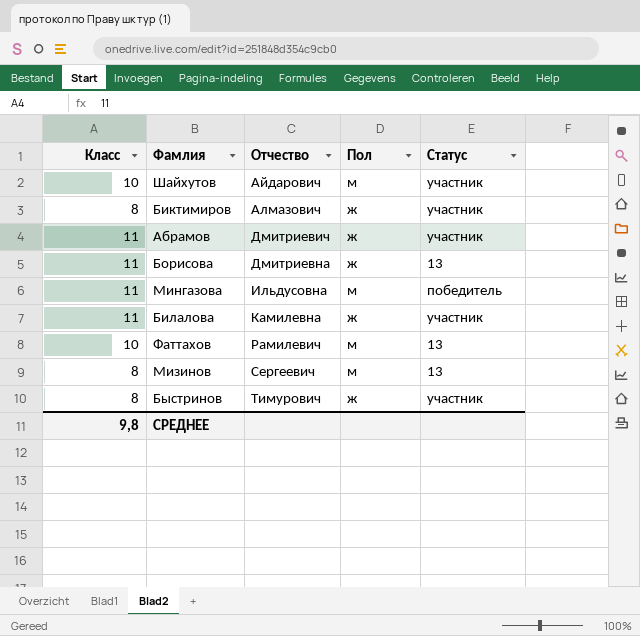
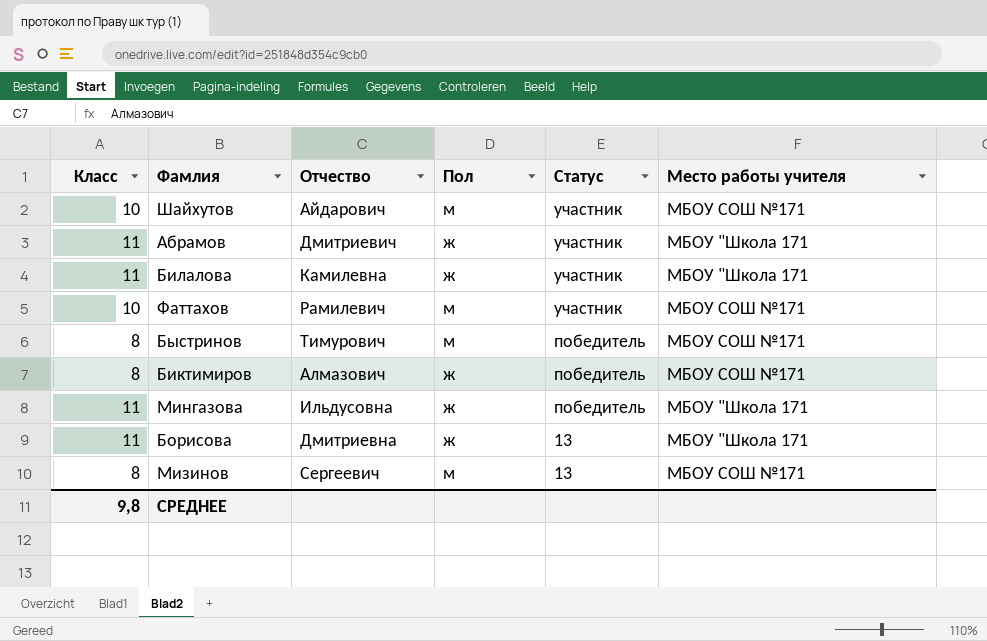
row order: Отчество ascending -> Статус descending
column Место работы учителя | position: none -> 6
Фаттахов | Статус: 13 -> участник
Быстринов | Пол: ж -> м
Быстринов | Статус: участник -> победитель
Биктимиров | Статус: участник -> победитель
Мингазова | Пол: м -> ж

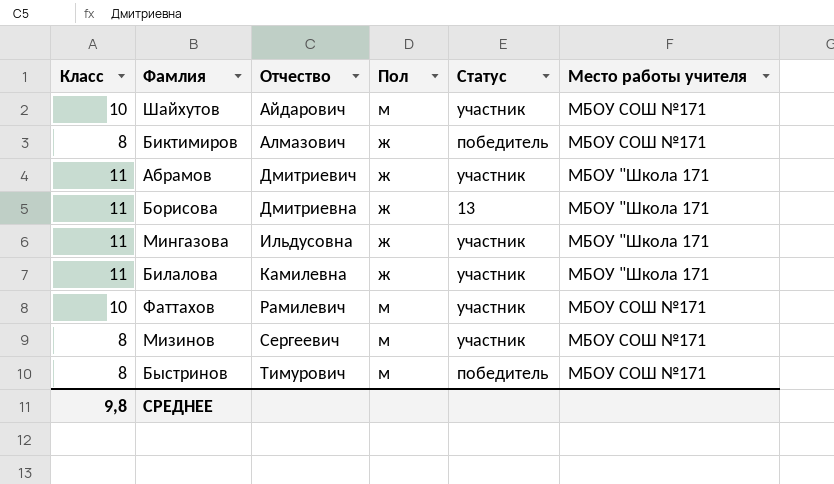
row order: Статус descending -> Отчество ascending
Мингазова | Статус: победитель -> участник
Мизинов | Статус: 13 -> участник

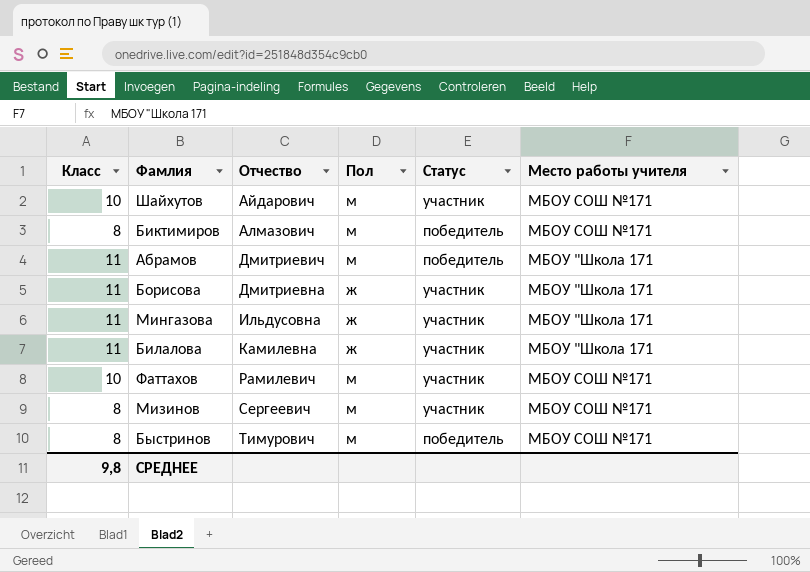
Биктимиров | Пол: ж -> м
Абрамов | Пол: ж -> м
Абрамов | Статус: участник -> победитель
Борисова | Статус: 13 -> участник

